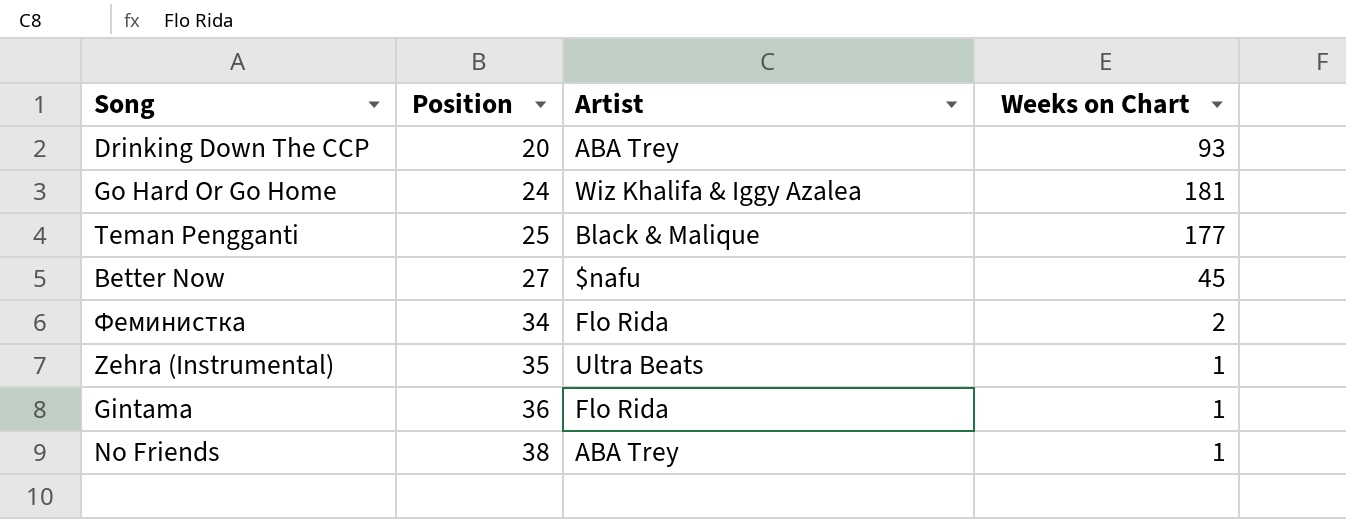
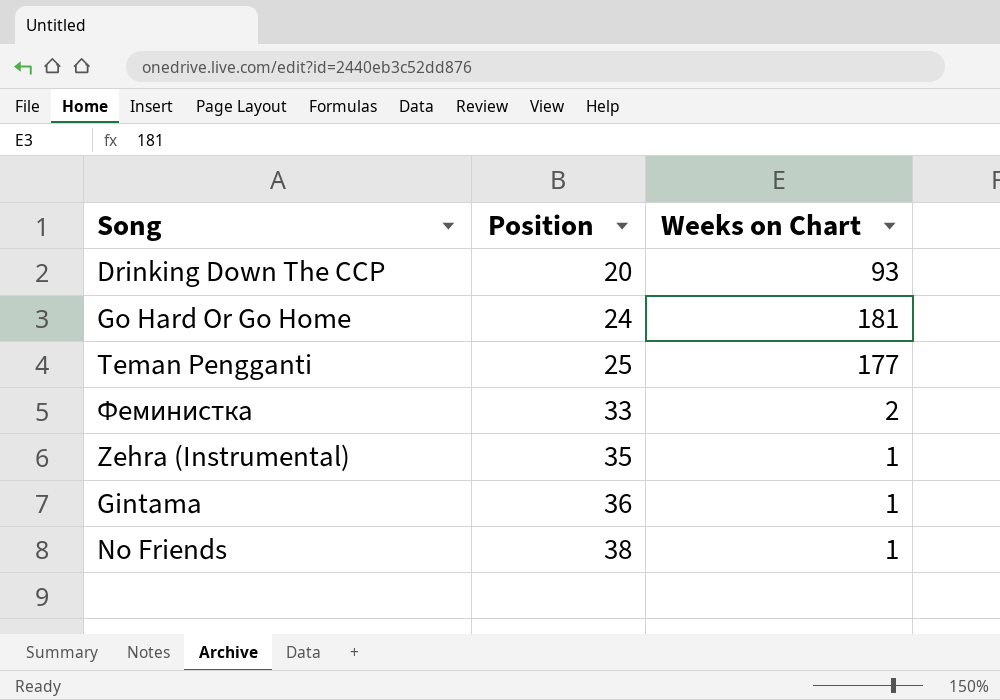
column Artist | position: 3 -> none
row Better Now: 27 | $nafu | 45 -> none
Феминистка | Position: 34 -> 33

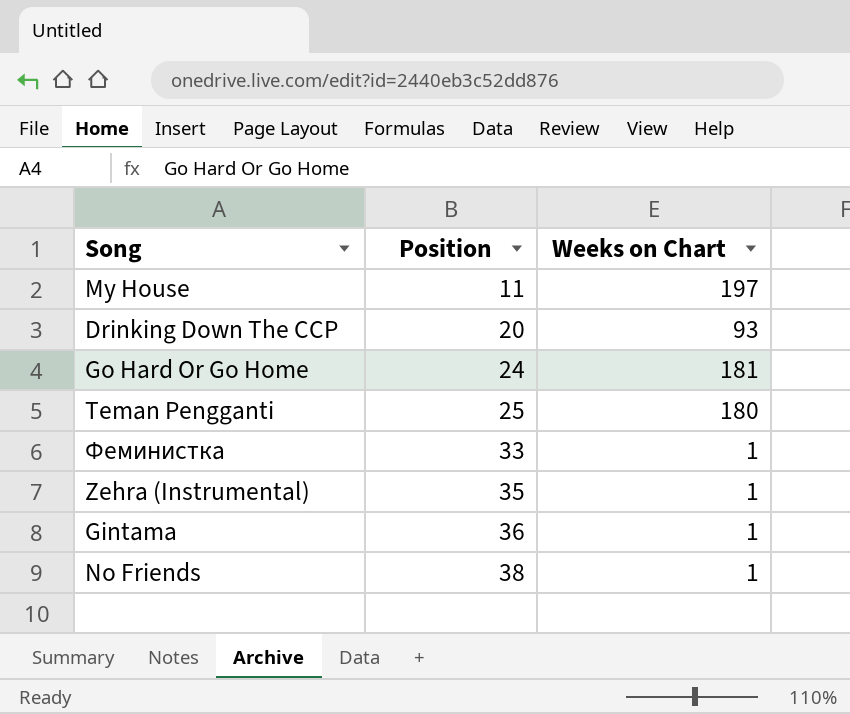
row My House: none -> 11 | 197
Teman Pengganti | Weeks on Chart: 177 -> 180
Феминистка | Weeks on Chart: 2 -> 1

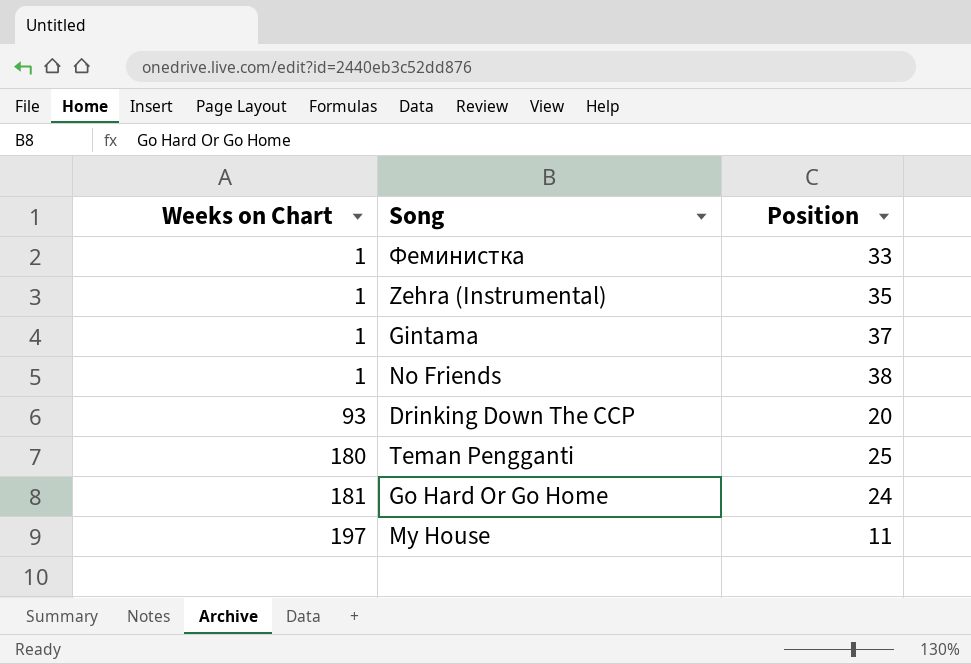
row order: Position ascending -> Weeks on Chart ascending
column Weeks on Chart | position: 3 -> 1
Gintama | Position: 36 -> 37

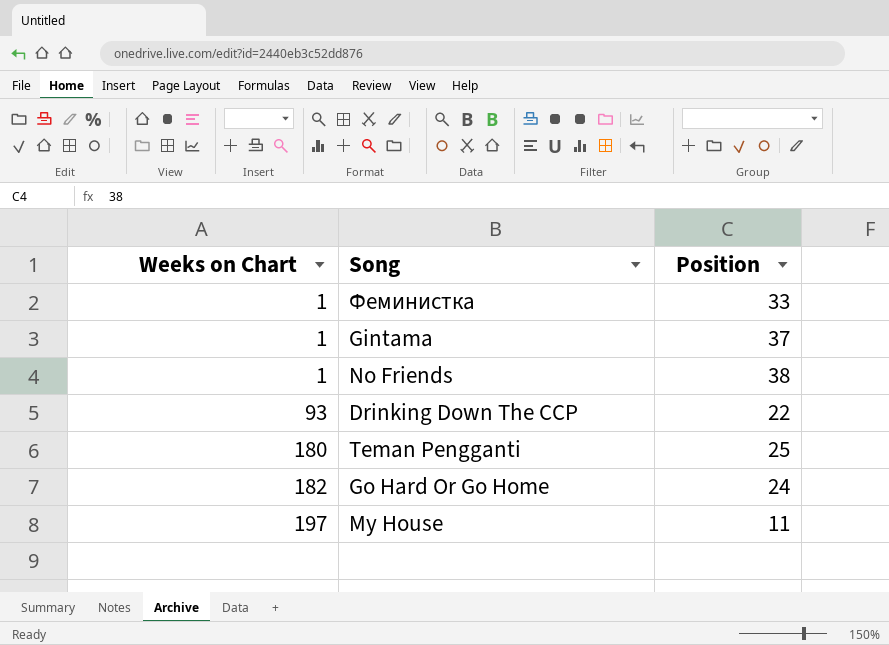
row Zehra (Instrumental): 1 | 35 -> none
Drinking Down The CCP | Position: 20 -> 22
Go Hard Or Go Home | Weeks on Chart: 181 -> 182

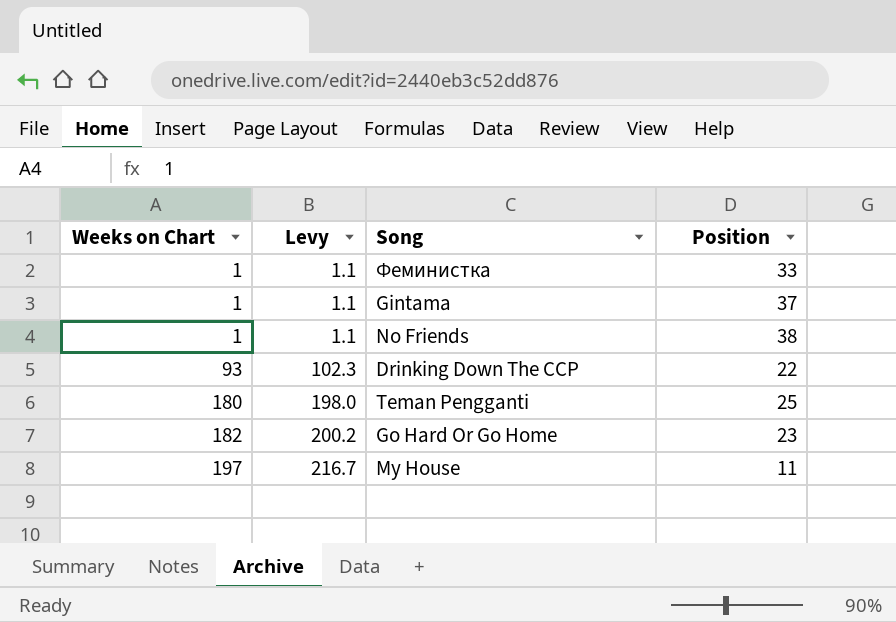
column Levy | formula: none -> [Weeks on Chart] * 1.1
Go Hard Or Go Home | Position: 24 -> 23

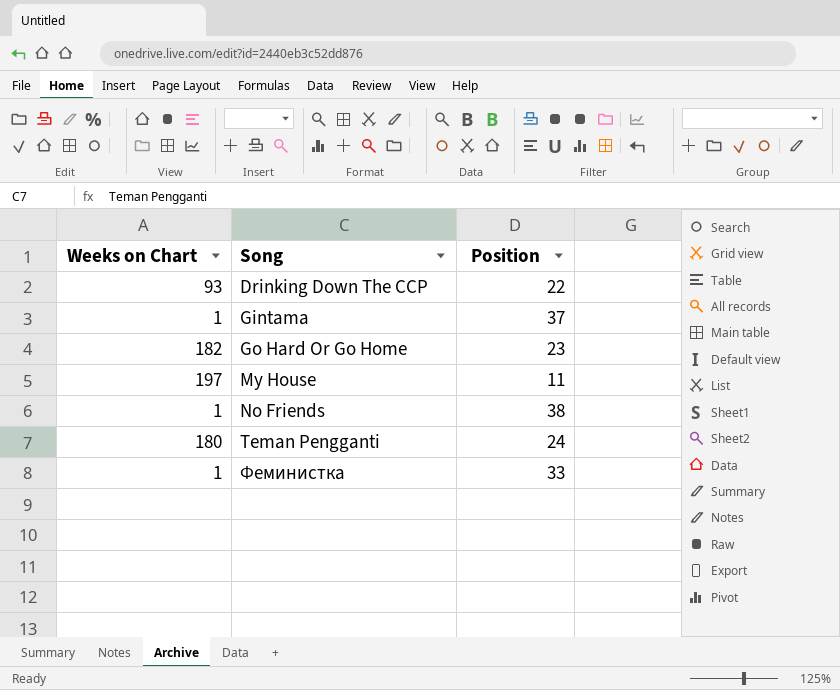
row order: Weeks on Chart ascending -> Song ascending
column Levy | formula: [Weeks on Chart] * 1.1 -> none
Teman Pengganti | Position: 25 -> 24

